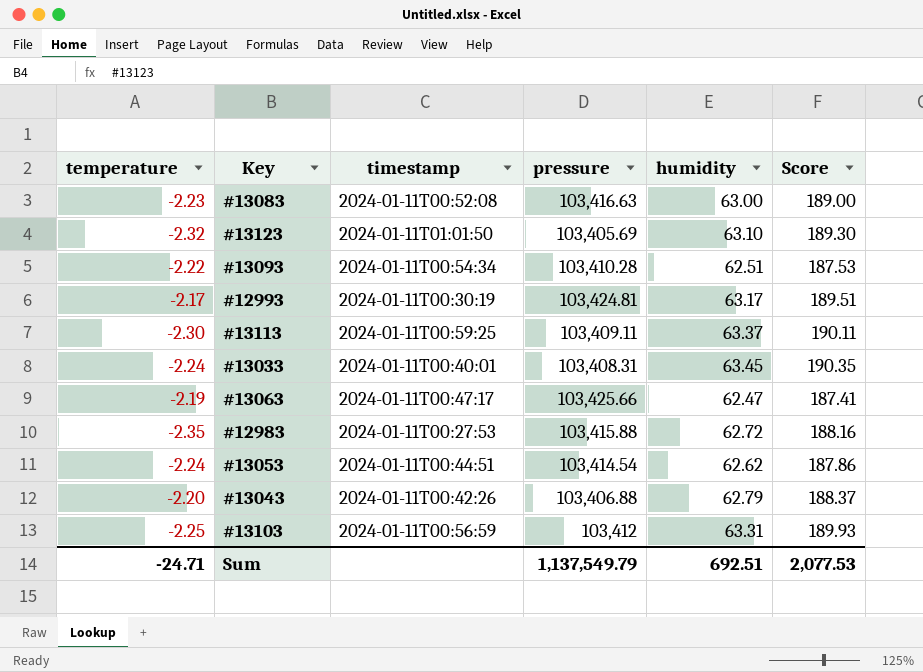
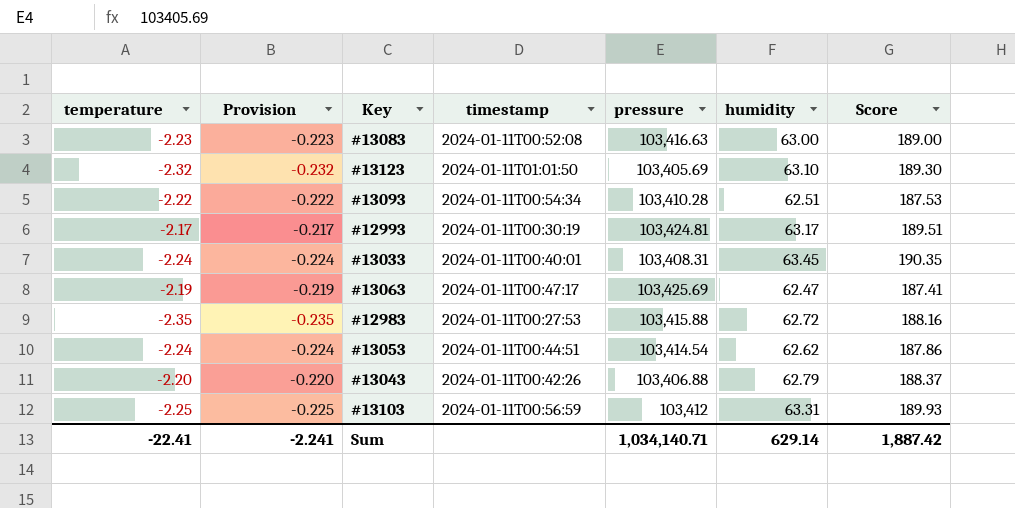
column Provision | formula: none -> [temperature] * 0.1
row #13113: -2.30 | 2024-01-11T00:59:25 | 103,409.11 | 63.37 | 190.11 -> none
#13063 | pressure: 103,425.66 -> 103,425.69
Sum | temperature: -24.71 -> -22.41
Sum | pressure: 1,137,549.79 -> 1,034,140.71
Sum | humidity: 692.51 -> 629.14
Sum | Score: 2,077.53 -> 1,887.42

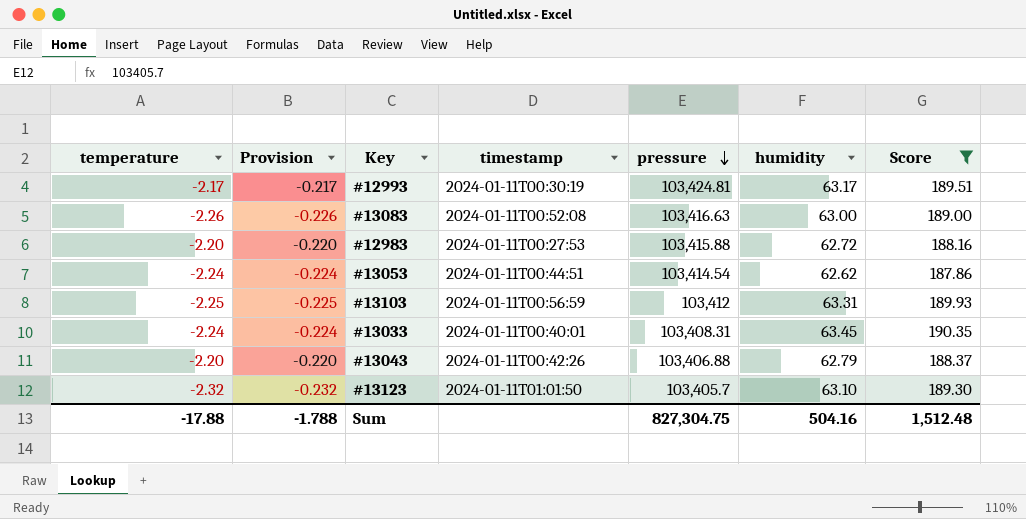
filter: none -> Score >= 187.86
row order: none -> pressure descending
#13083 | temperature: -2.23 -> -2.26
#13083 | Provision: -0.223 -> -0.226
#12983 | temperature: -2.35 -> -2.20
#12983 | Provision: -0.235 -> -0.220
#13123 | pressure: 103,405.69 -> 103,405.7
Sum | temperature: -22.41 -> -17.88
Sum | Provision: -2.241 -> -1.788
Sum | pressure: 1,034,140.71 -> 827,304.75
Sum | humidity: 629.14 -> 504.16
Sum | Score: 1,887.42 -> 1,512.48

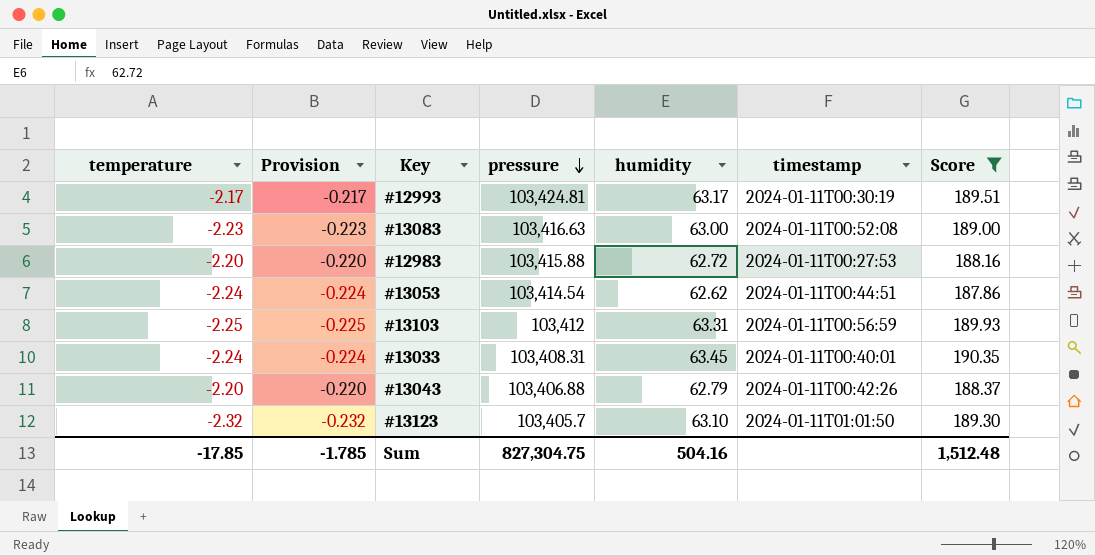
column timestamp | position: 4 -> 6
#13083 | temperature: -2.26 -> -2.23
#13083 | Provision: -0.226 -> -0.223
Sum | temperature: -17.88 -> -17.85
Sum | Provision: -1.788 -> -1.785

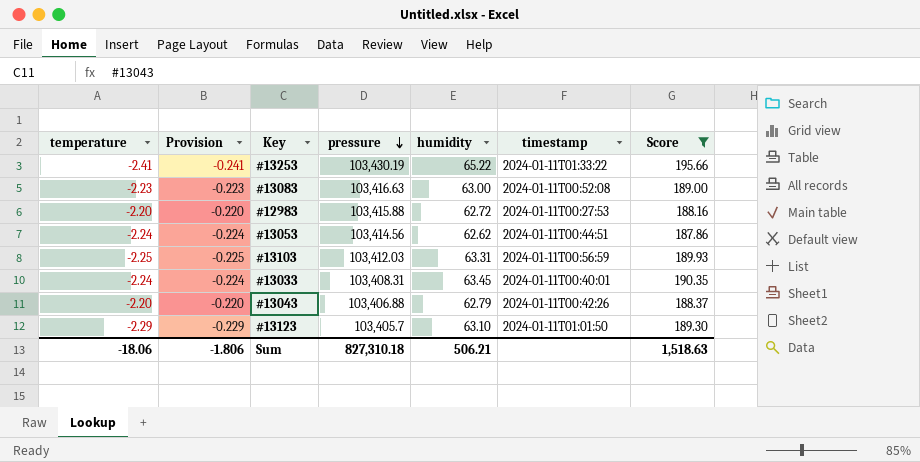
row #12993: -2.17 | -0.217 | 103,424.81 | 63.17 | 2024-01-11T00:30:19 | 189.51 -> none
row #13253: none -> -2.41 | -0.241 | 103,430.19 | 65.22 | 2024-01-11T01:33:22 | 195.66
#13053 | pressure: 103,414.54 -> 103,414.56
#13103 | pressure: 103,412 -> 103,412.03
#13123 | temperature: -2.32 -> -2.29
#13123 | Provision: -0.232 -> -0.229
Sum | temperature: -17.85 -> -18.06
Sum | Provision: -1.785 -> -1.806
Sum | pressure: 827,304.75 -> 827,310.18
Sum | humidity: 504.16 -> 506.21
Sum | Score: 1,512.48 -> 1,518.63

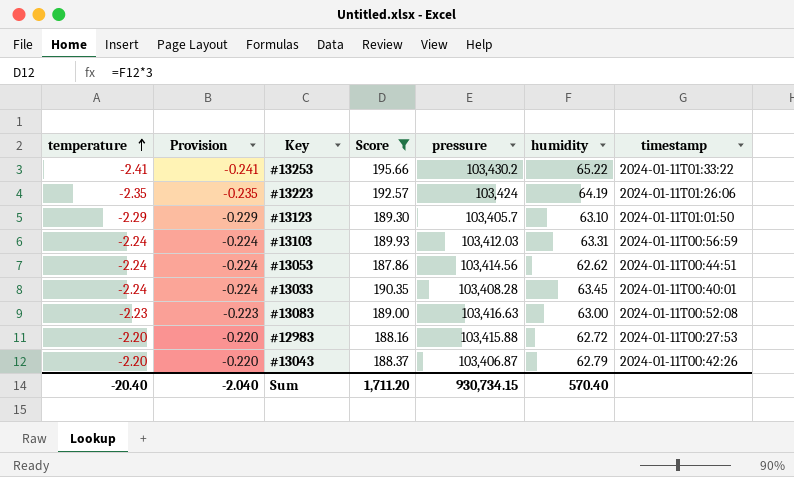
row order: pressure descending -> temperature ascending
column Score | position: 7 -> 4
#13253 | pressure: 103,430.19 -> 103,430.2
row #13223: none -> -2.35 | -0.235 | 192.57 | 103,424 | 64.19 | 2024-01-11T01:26:06
#13103 | temperature: -2.25 -> -2.24
#13103 | Provision: -0.225 -> -0.224
#13033 | pressure: 103,408.31 -> 103,408.28
#13043 | pressure: 103,406.88 -> 103,406.87
Sum | temperature: -18.06 -> -20.40
Sum | Provision: -1.806 -> -2.040
Sum | Score: 1,518.63 -> 1,711.20
Sum | pressure: 827,310.18 -> 930,734.15
Sum | humidity: 506.21 -> 570.40

